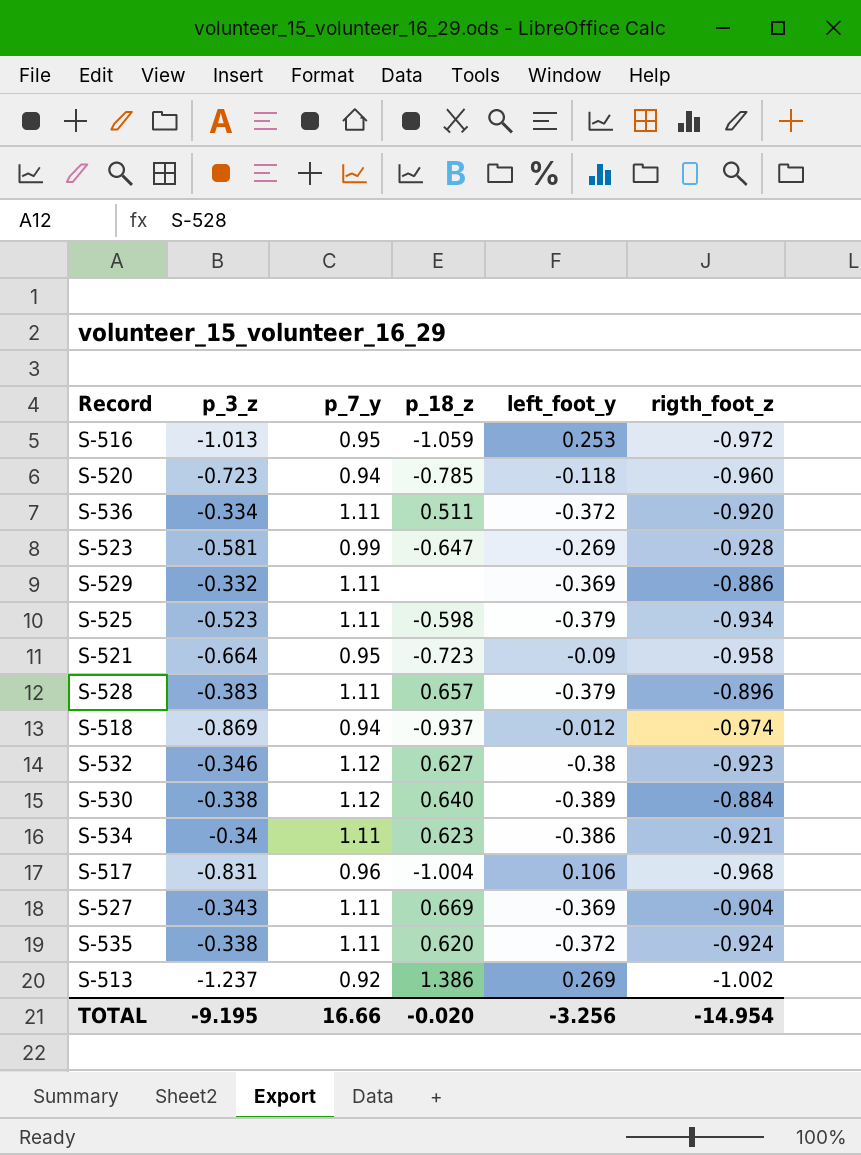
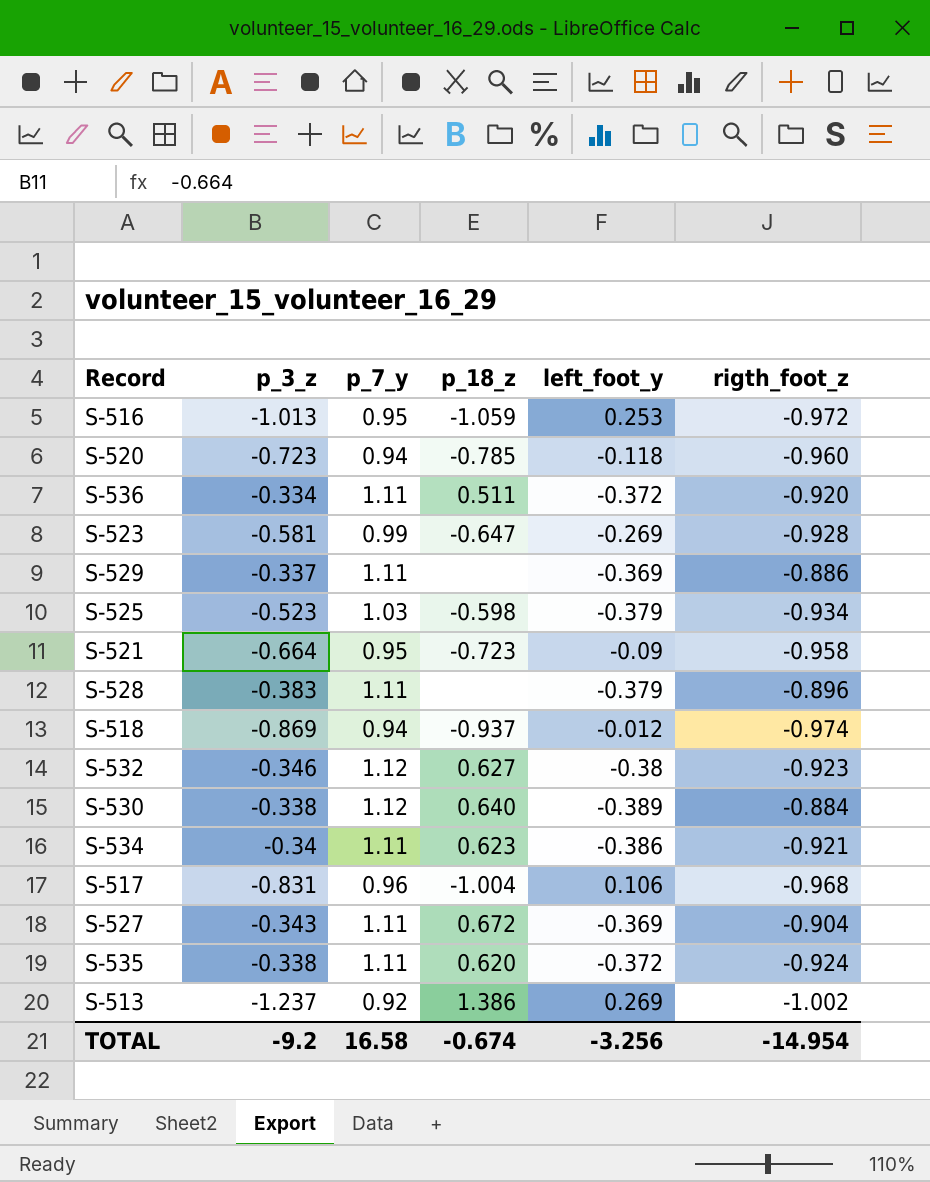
S-529 | p_3_z: -0.332 -> -0.337
S-525 | p_7_y: 1.11 -> 1.03
S-528 | p_18_z: 0.657 -> none
S-527 | p_18_z: 0.669 -> 0.672
TOTAL | p_3_z: -9.195 -> -9.2
TOTAL | p_7_y: 16.66 -> 16.58
TOTAL | p_18_z: -0.020 -> -0.674

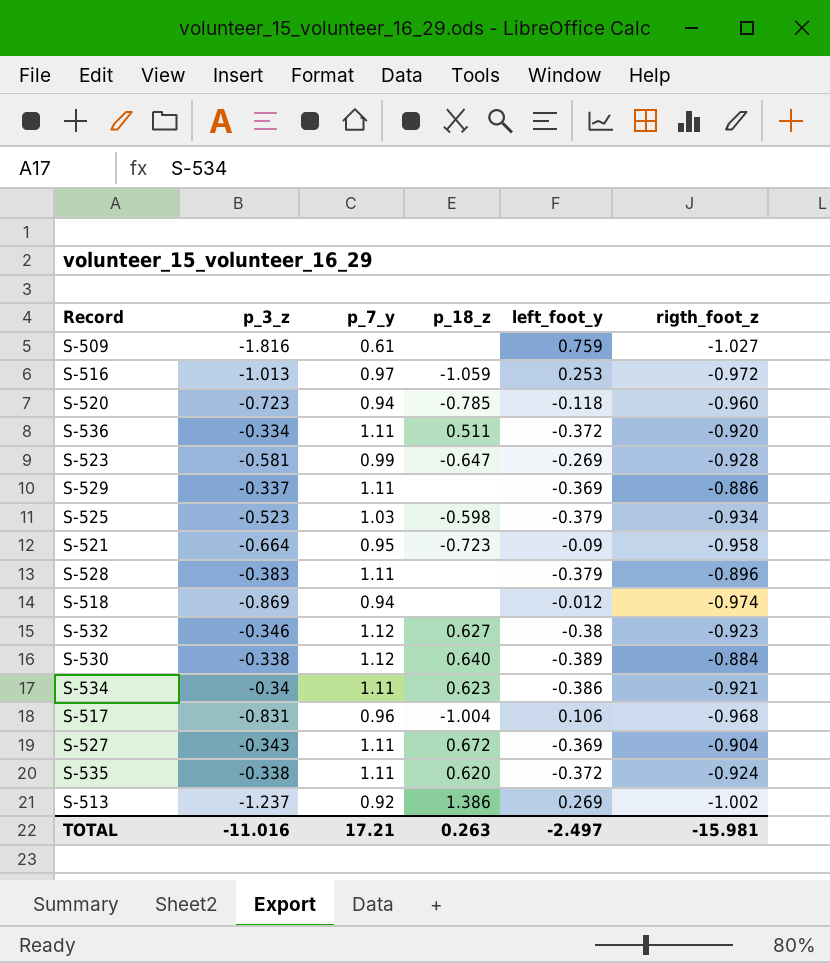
row S-509: none -> -1.816 | 0.61 | none | 0.759 | -1.027
S-516 | p_7_y: 0.95 -> 0.97
S-518 | p_18_z: -0.937 -> none
TOTAL | p_3_z: -9.2 -> -11.016
TOTAL | p_7_y: 16.58 -> 17.21
TOTAL | p_18_z: -0.674 -> 0.263
TOTAL | left_foot_y: -3.256 -> -2.497
TOTAL | rigth_foot_z: -14.954 -> -15.981

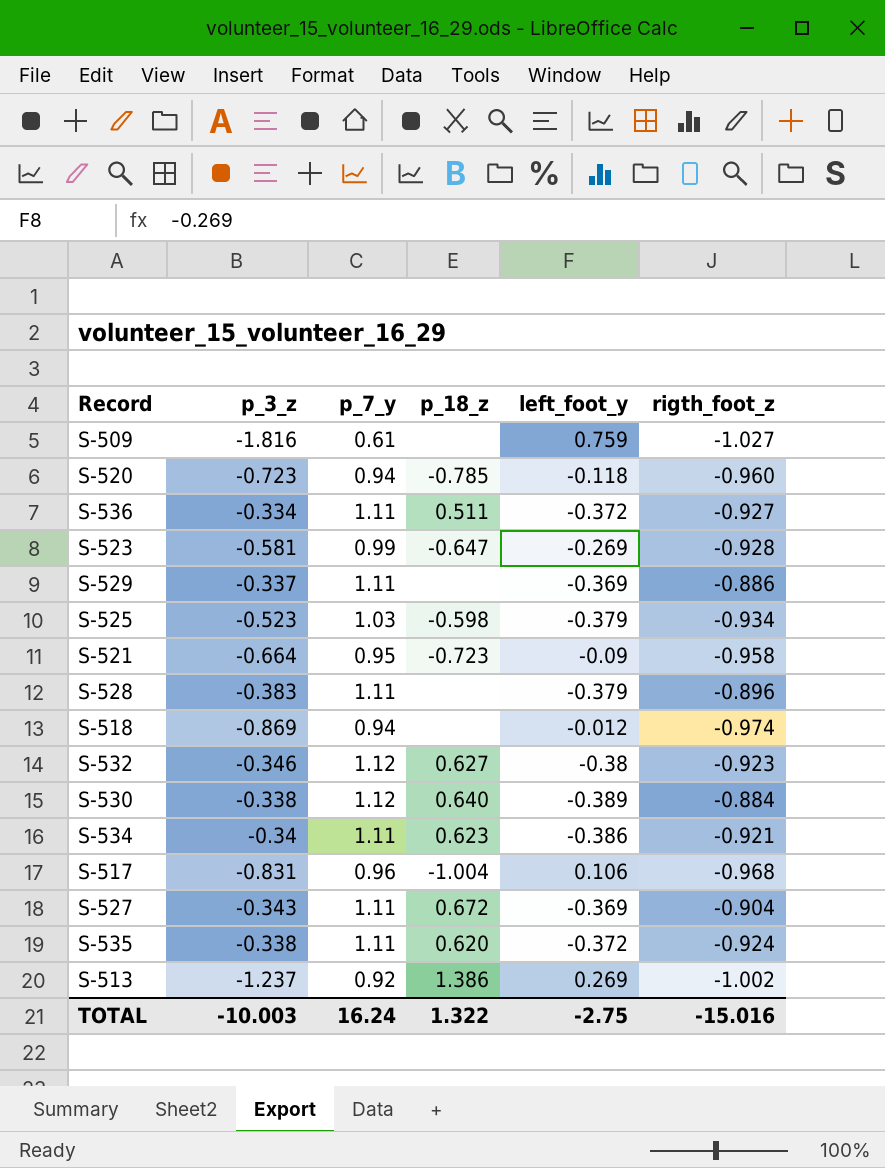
row S-516: -1.013 | 0.97 | -1.059 | 0.253 | -0.972 -> none
S-536 | rigth_foot_z: -0.920 -> -0.927
TOTAL | p_3_z: -11.016 -> -10.003
TOTAL | p_7_y: 17.21 -> 16.24
TOTAL | p_18_z: 0.263 -> 1.322
TOTAL | left_foot_y: -2.497 -> -2.75
TOTAL | rigth_foot_z: -15.981 -> -15.016

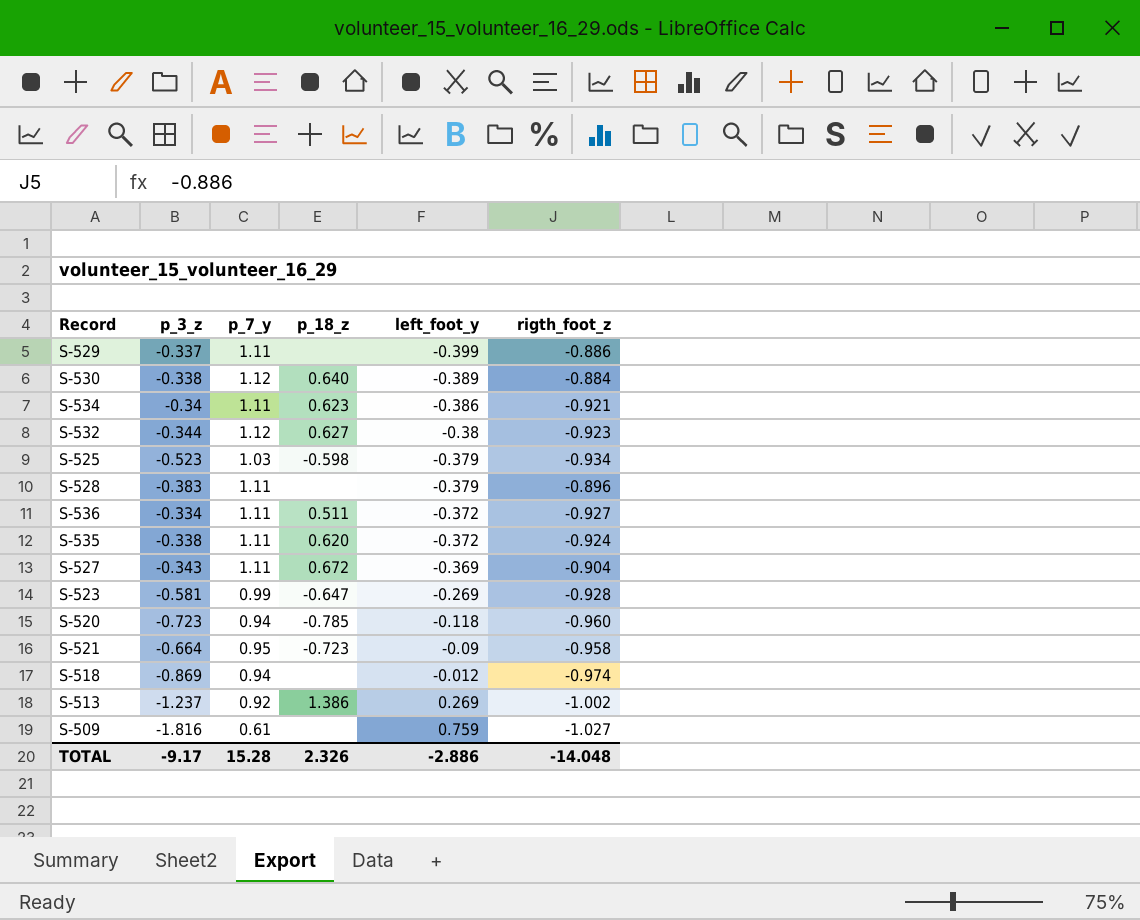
row order: none -> left_foot_y ascending
row S-517: -0.831 | 0.96 | -1.004 | 0.106 | -0.968 -> none
S-529 | left_foot_y: -0.369 -> -0.399
S-532 | p_3_z: -0.346 -> -0.344
TOTAL | p_3_z: -10.003 -> -9.17
TOTAL | p_7_y: 16.24 -> 15.28
TOTAL | p_18_z: 1.322 -> 2.326
TOTAL | left_foot_y: -2.75 -> -2.886
TOTAL | rigth_foot_z: -15.016 -> -14.048

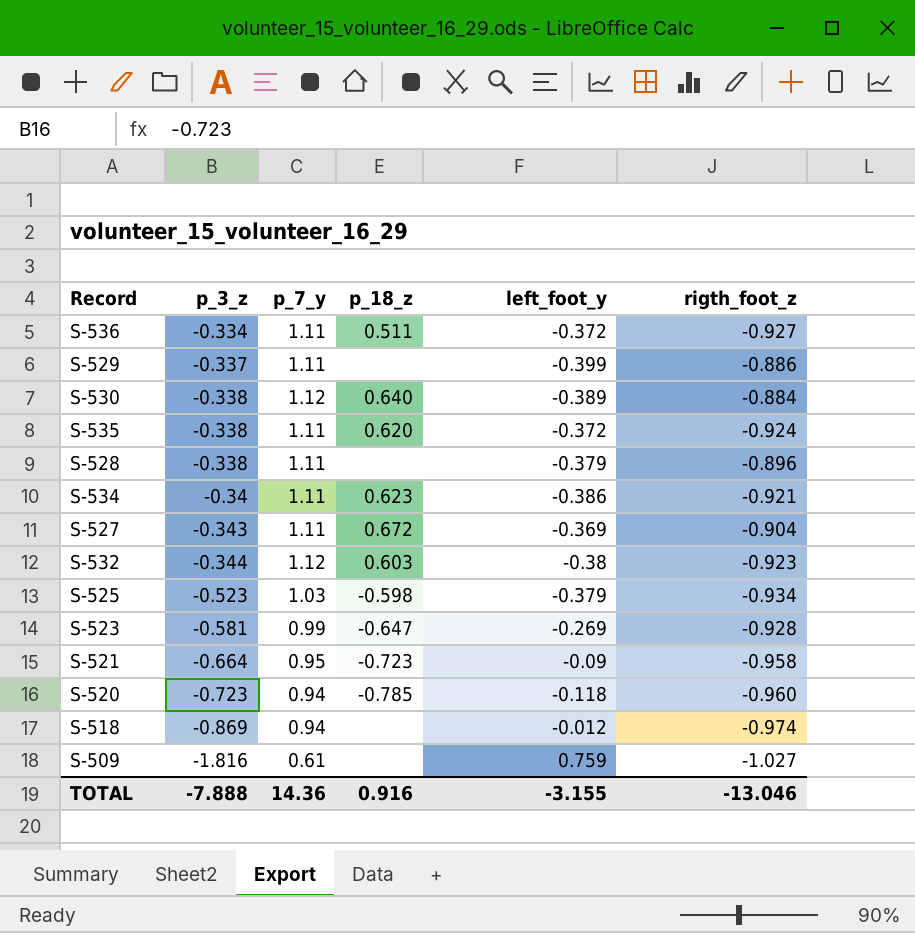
row order: left_foot_y ascending -> p_3_z descending
row S-513: -1.237 | 0.92 | 1.386 | 0.269 | -1.002 -> none
S-528 | p_3_z: -0.383 -> -0.338
S-532 | p_18_z: 0.627 -> 0.603
TOTAL | p_3_z: -9.17 -> -7.888
TOTAL | p_7_y: 15.28 -> 14.36
TOTAL | p_18_z: 2.326 -> 0.916
TOTAL | left_foot_y: -2.886 -> -3.155
TOTAL | rigth_foot_z: -14.048 -> -13.046

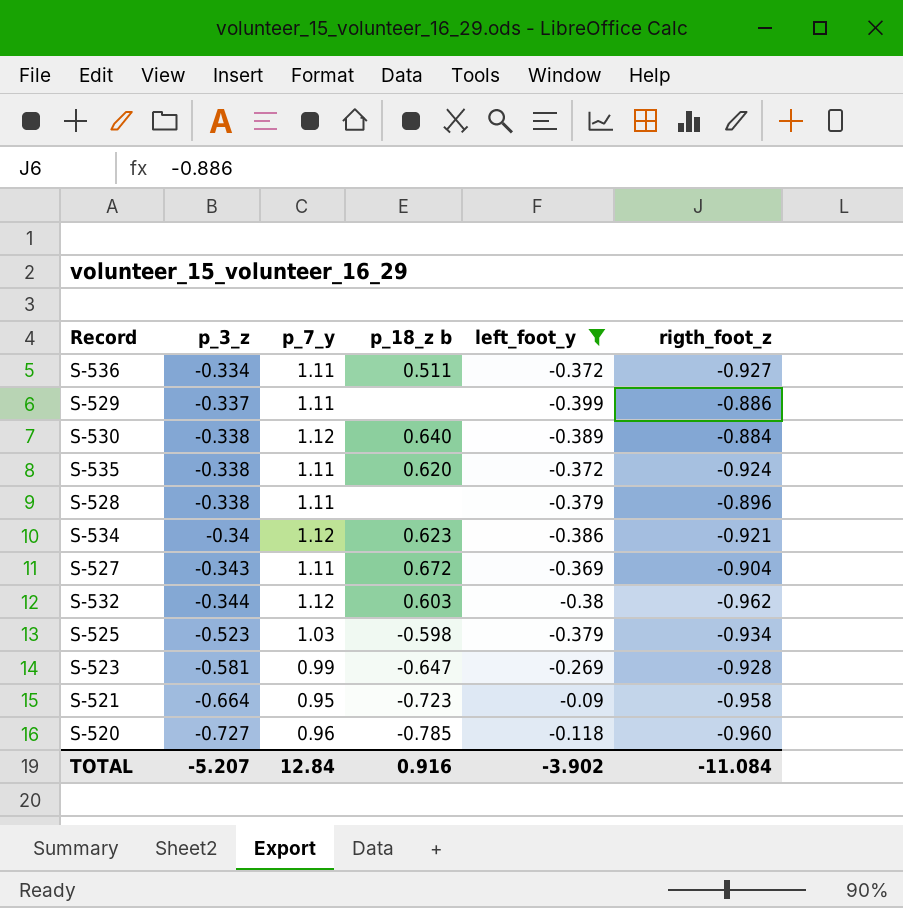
filter: none -> left_foot_y <= -0.09
column name: p_18_z -> p_18_z b
S-534 | p_7_y: 1.11 -> 1.12
S-532 | rigth_foot_z: -0.923 -> -0.962
S-520 | p_3_z: -0.723 -> -0.727
S-520 | p_7_y: 0.94 -> 0.96
TOTAL | p_3_z: -7.888 -> -5.207
TOTAL | p_7_y: 14.36 -> 12.84
TOTAL | left_foot_y: -3.155 -> -3.902
TOTAL | rigth_foot_z: -13.046 -> -11.084

